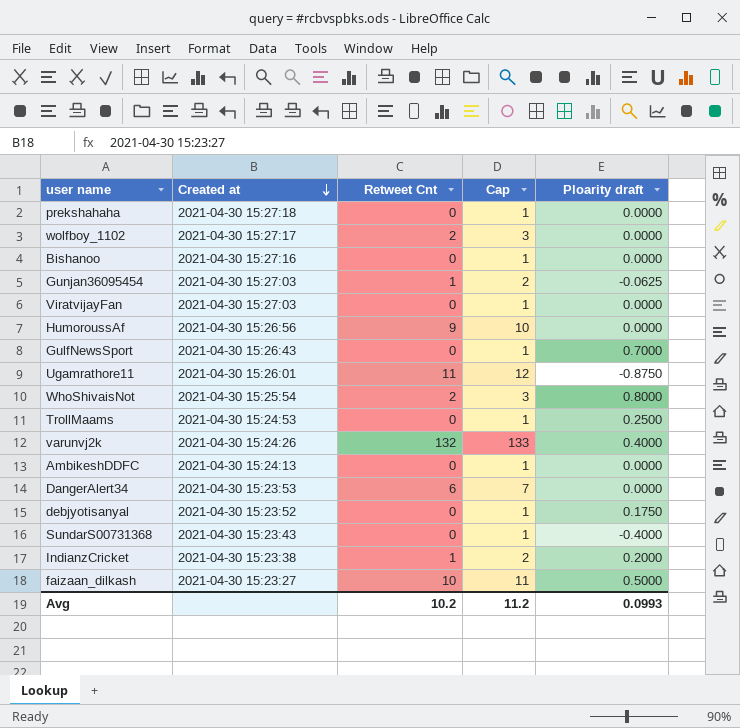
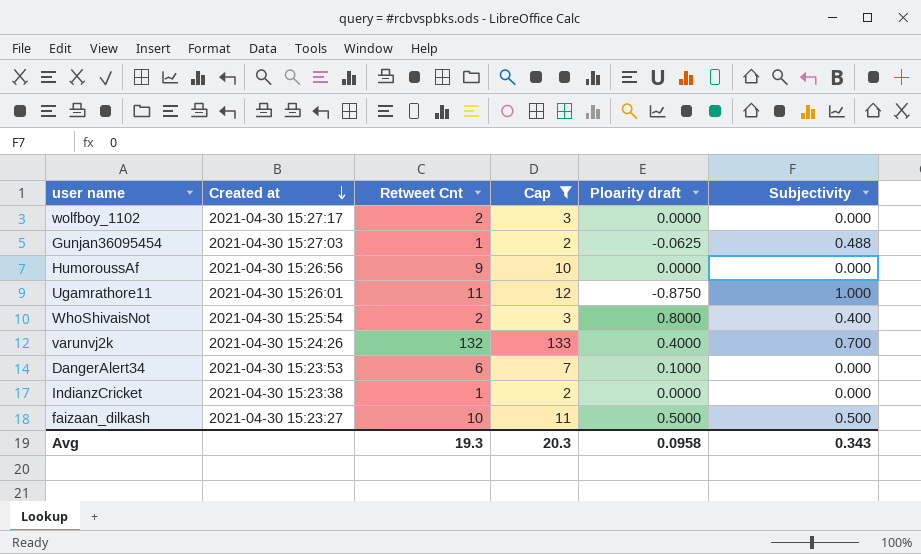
filter: none -> Cap != 1
column Subjectivity | position: none -> 6
DangerAlert34 | Ploarity draft: 0.0000 -> 0.1000
IndianzCricket | Ploarity draft: 0.2000 -> 0.0000
Avg | Retweet Cnt: 10.2 -> 19.3
Avg | Cap: 11.2 -> 20.3
Avg | Ploarity draft: 0.0993 -> 0.0958

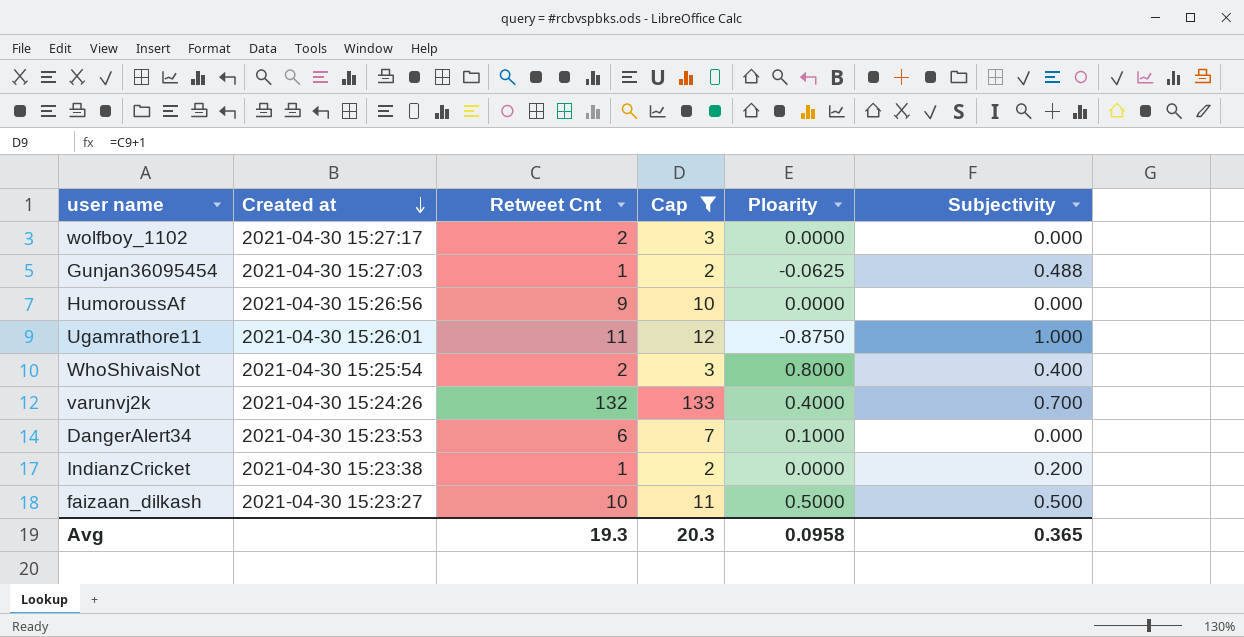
column name: Ploarity draft -> Ploarity
IndianzCricket | Subjectivity: 0.000 -> 0.200
Avg | Subjectivity: 0.343 -> 0.365

